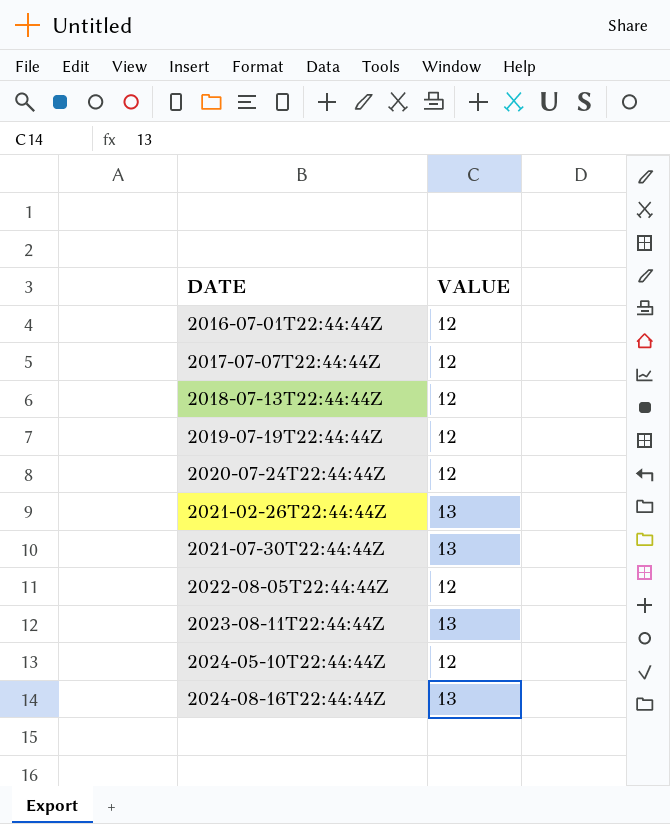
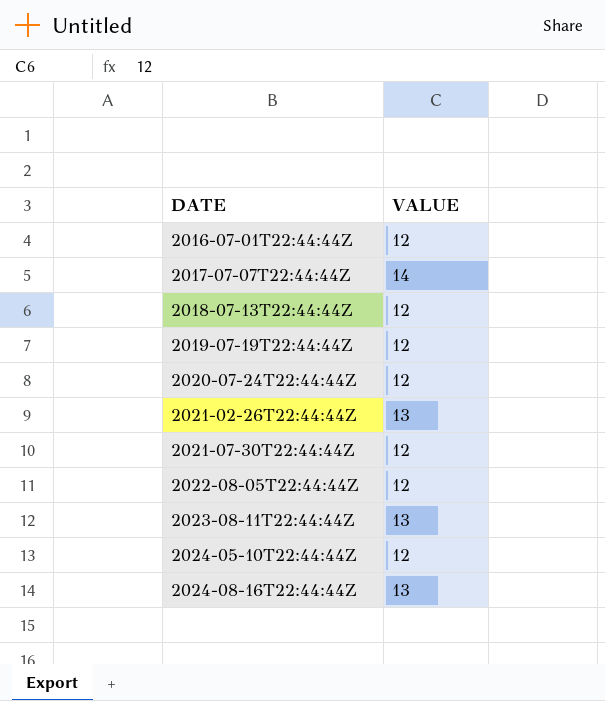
2017-07-07T22:44:44Z | VALUE: 12 -> 14
2021-07-30T22:44:44Z | VALUE: 13 -> 12

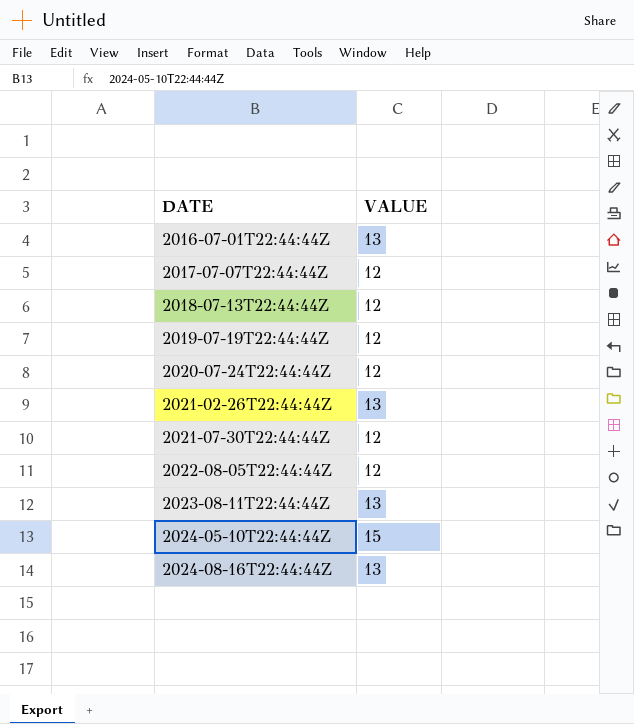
2016-07-01T22:44:44Z | VALUE: 12 -> 13
2017-07-07T22:44:44Z | VALUE: 14 -> 12
2024-05-10T22:44:44Z | VALUE: 12 -> 15

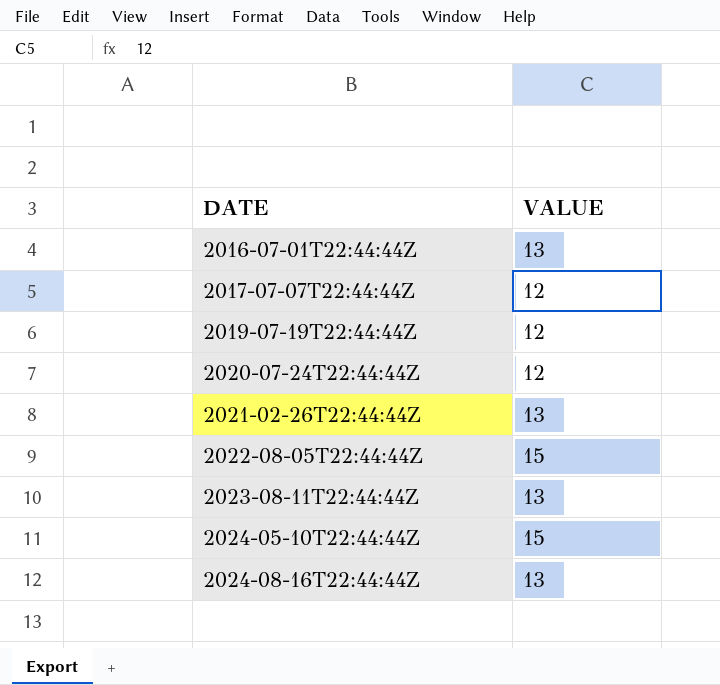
row 2018-07-13T22:44:44Z: 12 -> none
row 2021-07-30T22:44:44Z: 12 -> none
2022-08-05T22:44:44Z | VALUE: 12 -> 15

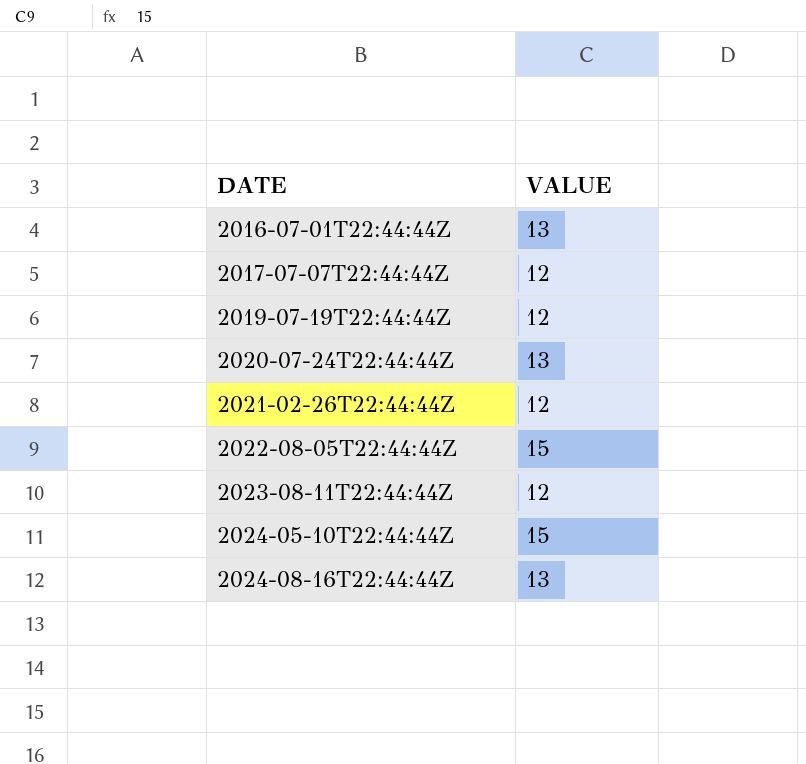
2020-07-24T22:44:44Z | VALUE: 12 -> 13
2021-02-26T22:44:44Z | VALUE: 13 -> 12
2023-08-11T22:44:44Z | VALUE: 13 -> 12

